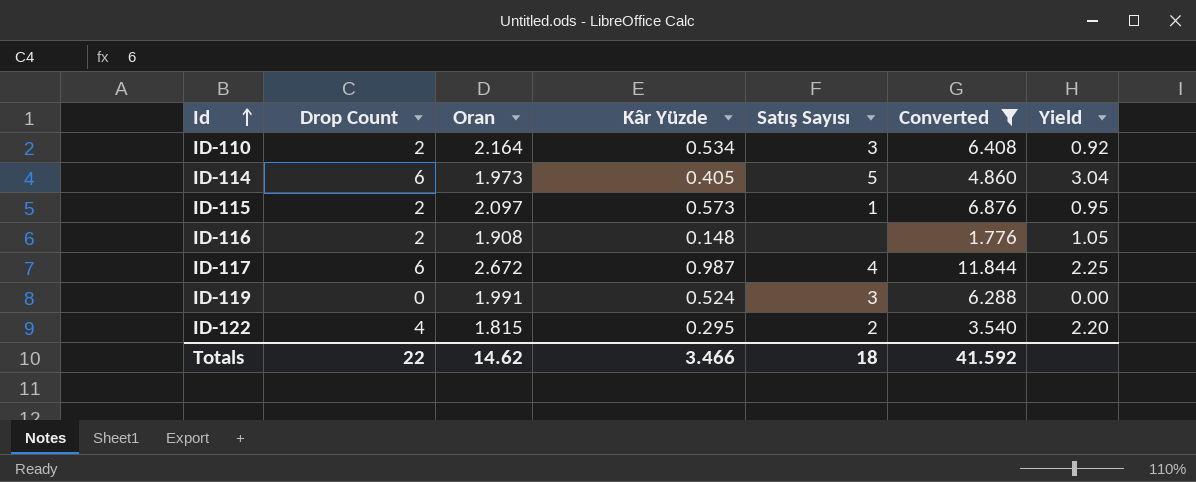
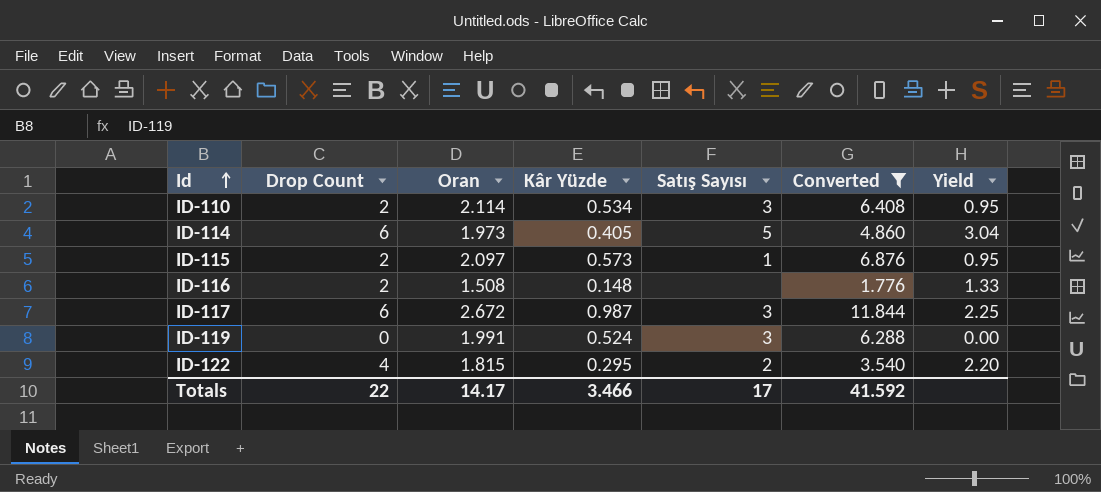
ID-110 | Oran: 2.164 -> 2.114
ID-110 | Yield: 0.92 -> 0.95
ID-116 | Oran: 1.908 -> 1.508
ID-116 | Yield: 1.05 -> 1.33
ID-117 | Satış Sayısı: 4 -> 3
Totals | Oran: 14.62 -> 14.17
Totals | Satış Sayısı: 18 -> 17

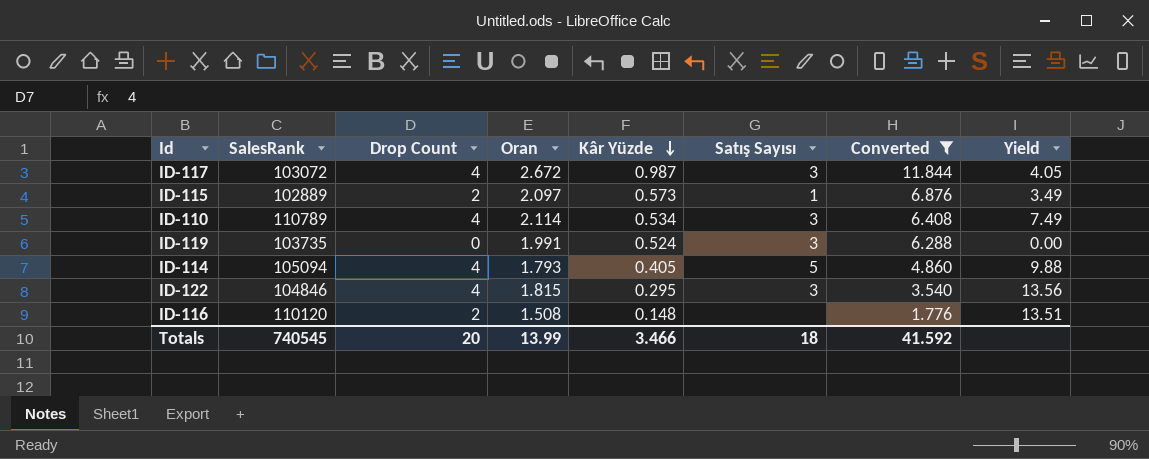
row order: Id ascending -> Kâr Yüzde descending
column SalesRank | position: none -> 2
column Yield | formula: [Drop Count] / [Oran] -> [Drop Count] / [Kâr Yüzde]
ID-117 | Drop Count: 6 -> 4
ID-110 | Drop Count: 2 -> 4
ID-114 | Drop Count: 6 -> 4
ID-114 | Oran: 1.973 -> 1.793
ID-122 | Satış Sayısı: 2 -> 3
Totals | Drop Count: 22 -> 20
Totals | Oran: 14.17 -> 13.99
Totals | Satış Sayısı: 17 -> 18

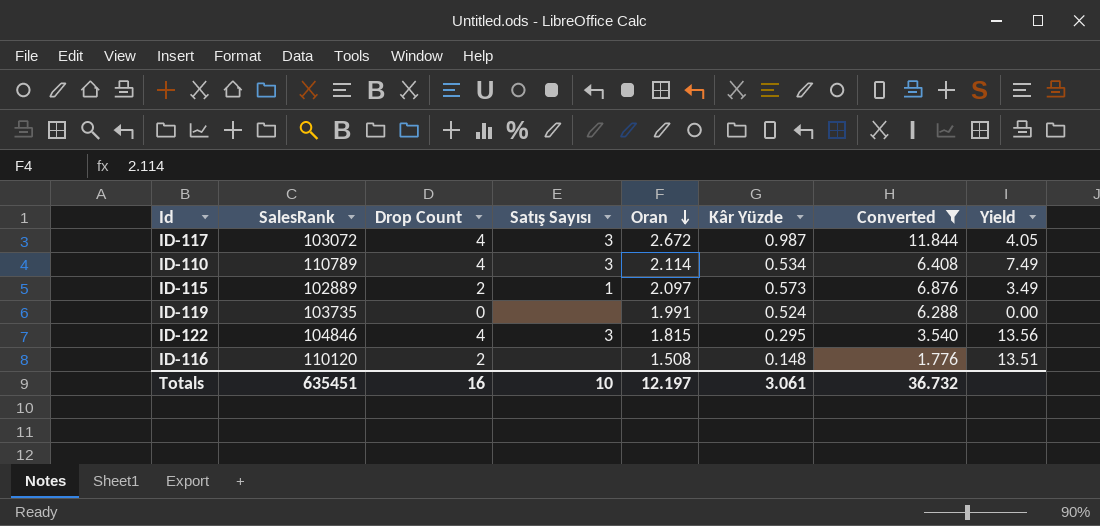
row order: Kâr Yüzde descending -> Oran descending
column Satış Sayısı | position: 6 -> 4
row ID-114: 105094 | 4 | 1.793 | 0.405 | 5 | 4.860 | 9.88 -> none
ID-119 | Satış Sayısı: 3 -> none
Totals | SalesRank: 740545 -> 635451
Totals | Drop Count: 20 -> 16
Totals | Satış Sayısı: 18 -> 10
Totals | Oran: 13.99 -> 12.197
Totals | Kâr Yüzde: 3.466 -> 3.061
Totals | Converted: 41.592 -> 36.732

